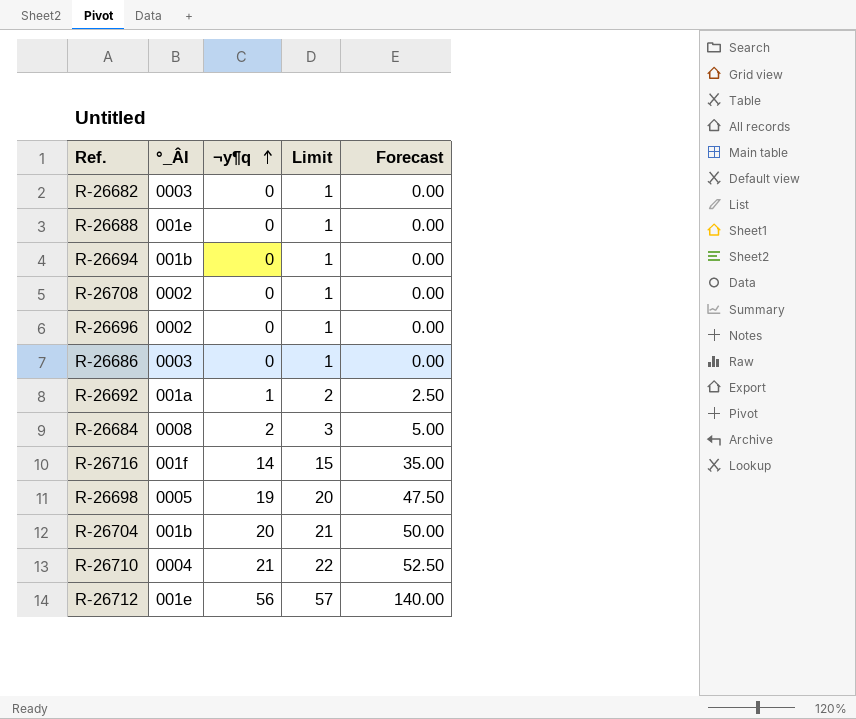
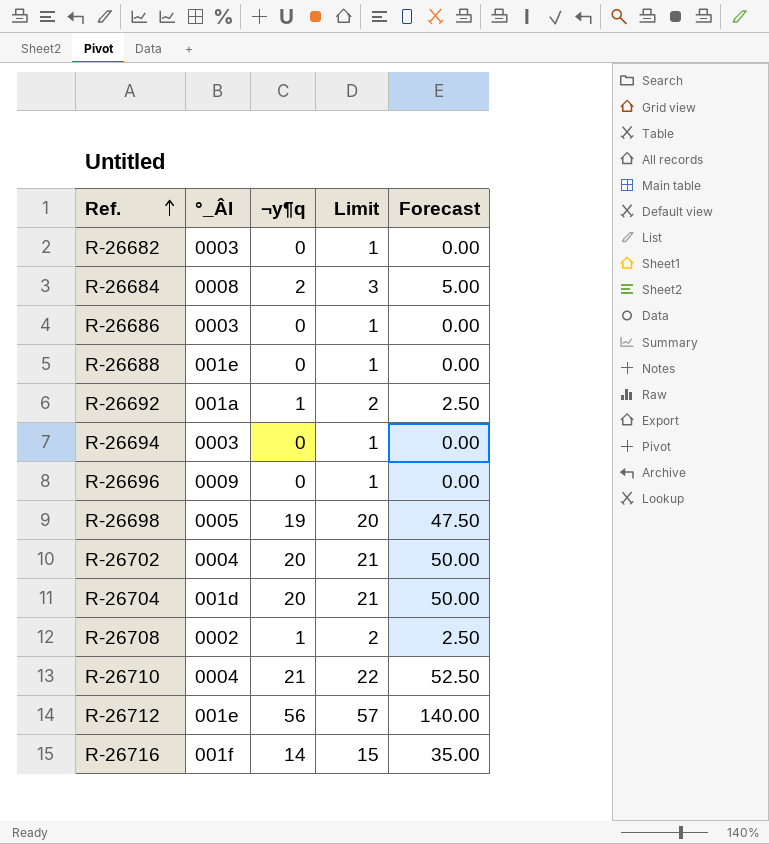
row order: ¬y¶q ascending -> Ref. ascending
R-26694 | °_ÂI: 001b -> 0003
R-26696 | °_ÂI: 0002 -> 0009
row R-26702: none -> 0004 | 20 | 21 | 50.00
R-26704 | °_ÂI: 001b -> 001d
R-26708 | ¬y¶q: 0 -> 1
R-26708 | Limit: 1 -> 2
R-26708 | Forecast: 0.00 -> 2.50

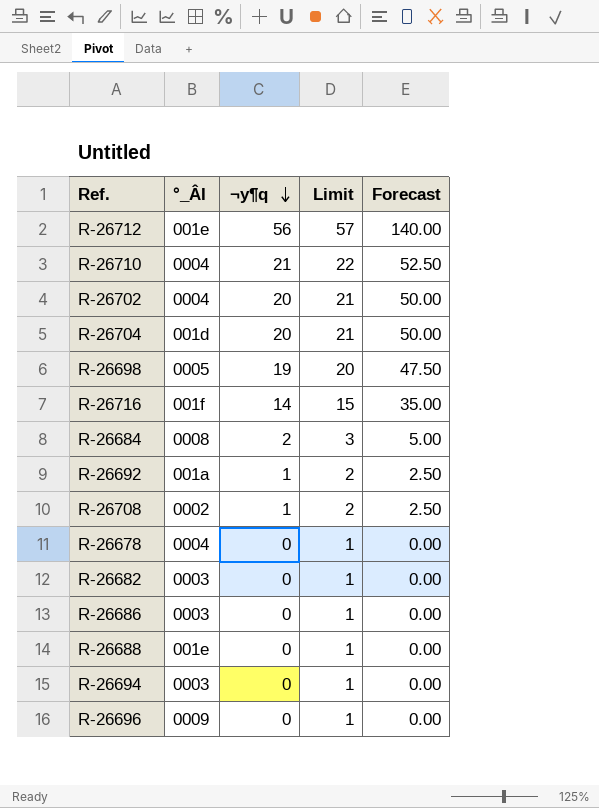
row order: Ref. ascending -> ¬y¶q descending
row R-26678: none -> 0004 | 0 | 1 | 0.00

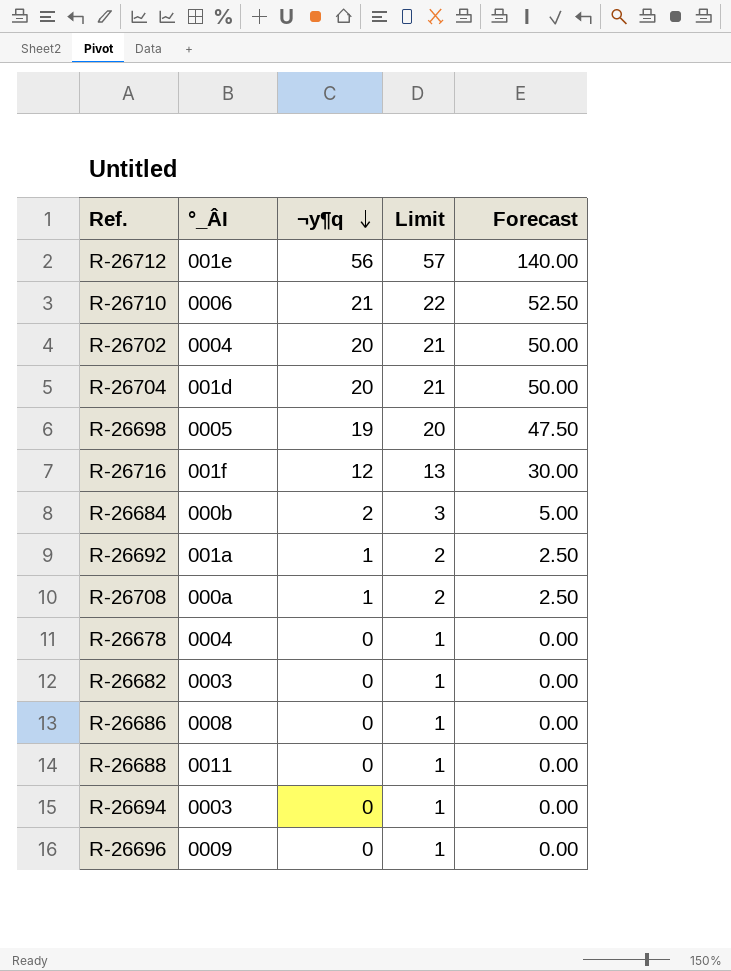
R-26710 | °_ÂI: 0004 -> 0006
R-26716 | ¬y¶q: 14 -> 12
R-26716 | Limit: 15 -> 13
R-26716 | Forecast: 35.00 -> 30.00
R-26684 | °_ÂI: 0008 -> 000b
R-26708 | °_ÂI: 0002 -> 000a
R-26686 | °_ÂI: 0003 -> 0008
R-26688 | °_ÂI: 001e -> 0011

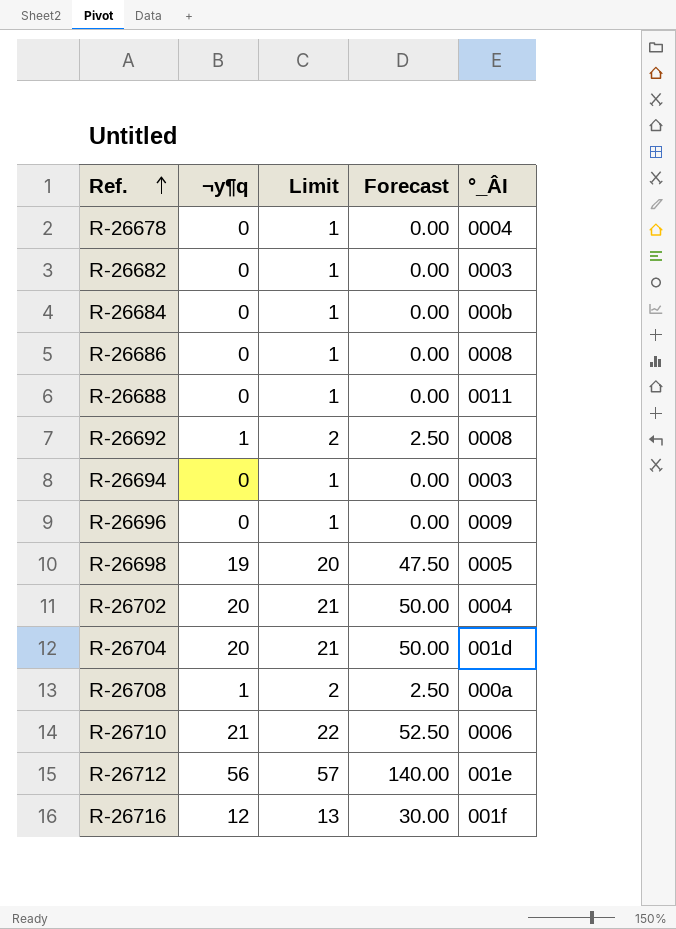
row order: ¬y¶q descending -> Ref. ascending
column °_ÂI | position: 2 -> 5
R-26684 | ¬y¶q: 2 -> 0
R-26684 | Limit: 3 -> 1
R-26684 | Forecast: 5.00 -> 0.00
R-26692 | °_ÂI: 001a -> 0008

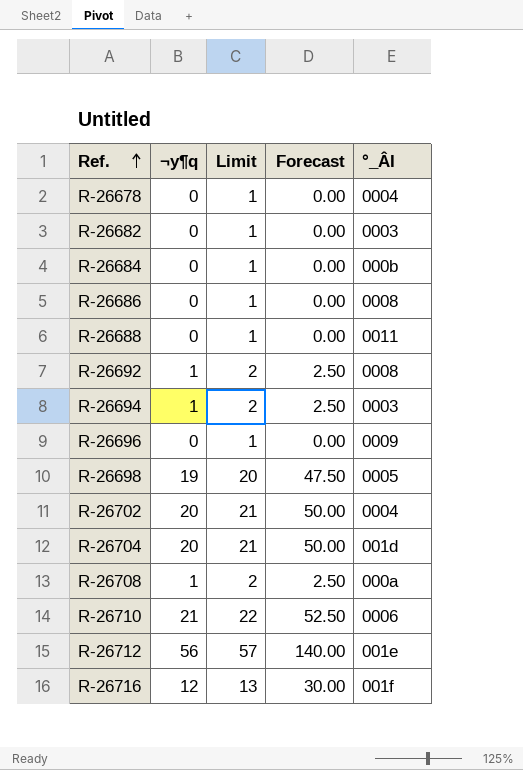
R-26694 | ¬y¶q: 0 -> 1
R-26694 | Limit: 1 -> 2
R-26694 | Forecast: 0.00 -> 2.50

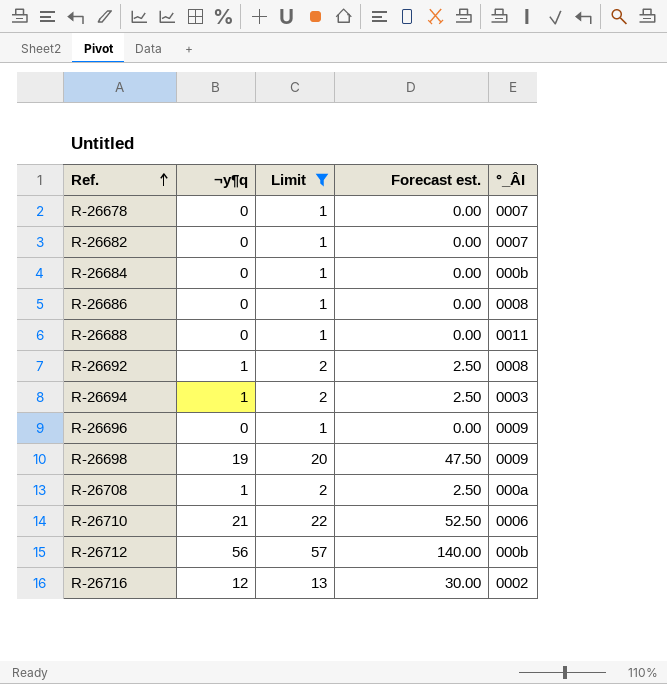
filter: none -> Limit != 21
column name: Forecast -> Forecast est.
R-26678 | °_ÂI: 0004 -> 0007
R-26682 | °_ÂI: 0003 -> 0007
R-26698 | °_ÂI: 0005 -> 0009
R-26712 | °_ÂI: 001e -> 000b
R-26716 | °_ÂI: 001f -> 0002

